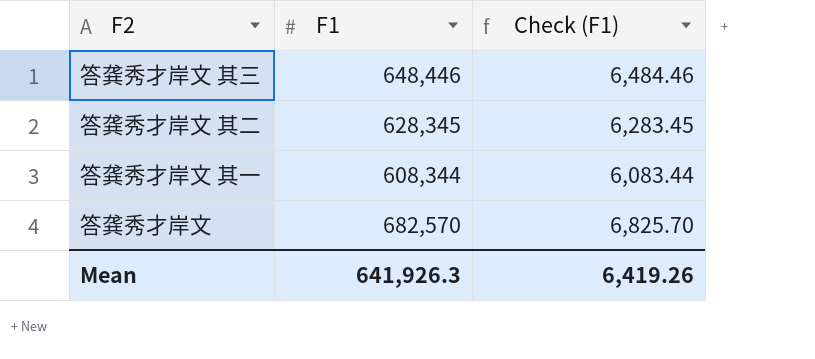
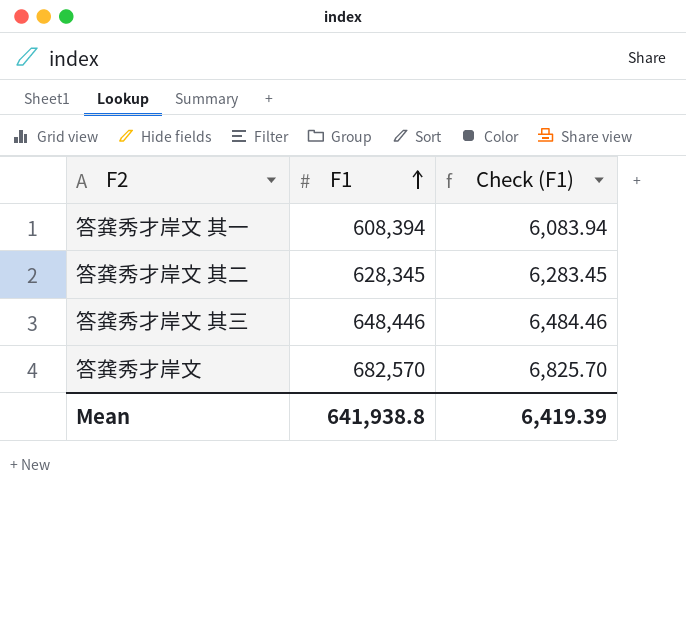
row order: none -> F1 ascending
答龚秀才岸文 其一 | F1: 608,344 -> 608,394
答龚秀才岸文 其一 | Check (F1): 6,083.44 -> 6,083.94
Mean | F1: 641,926.3 -> 641,938.8
Mean | Check (F1): 6,419.26 -> 6,419.39

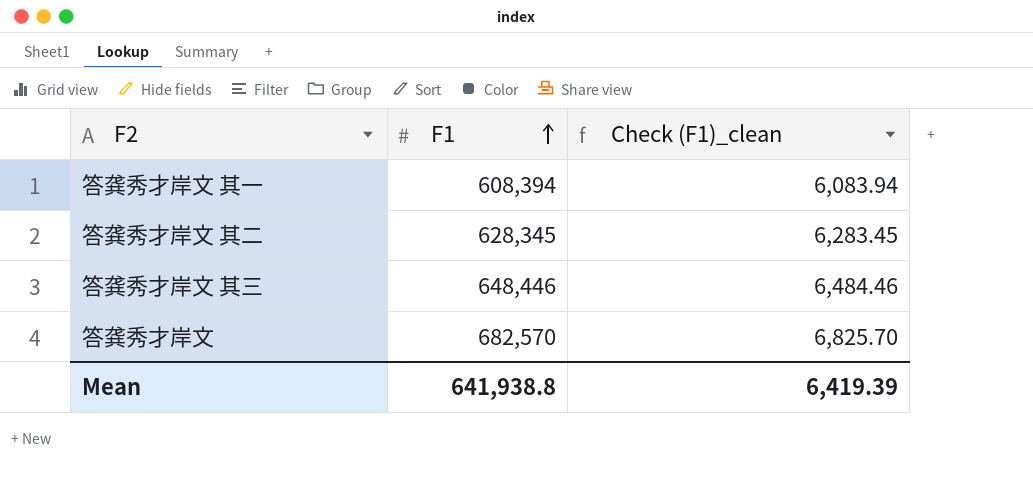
column name: Check (F1) -> Check (F1)_clean

